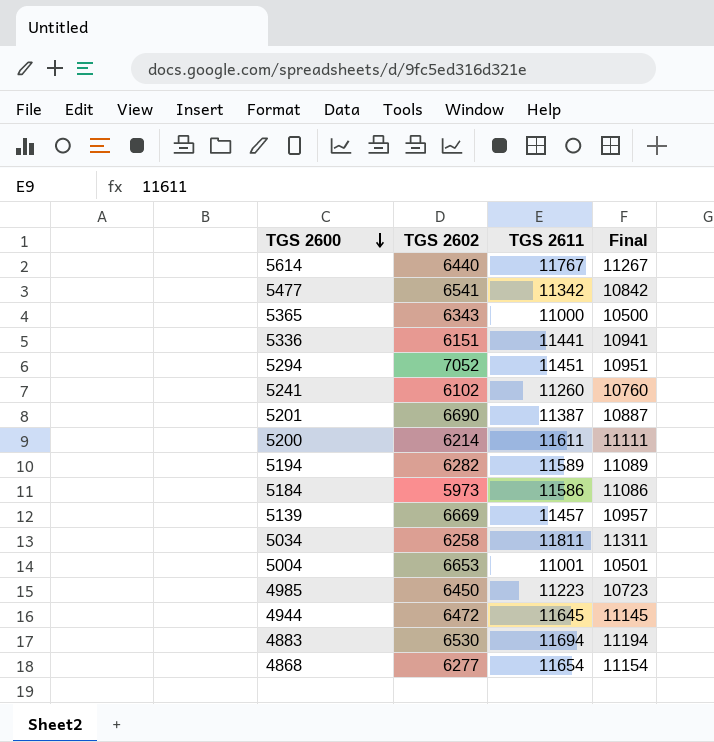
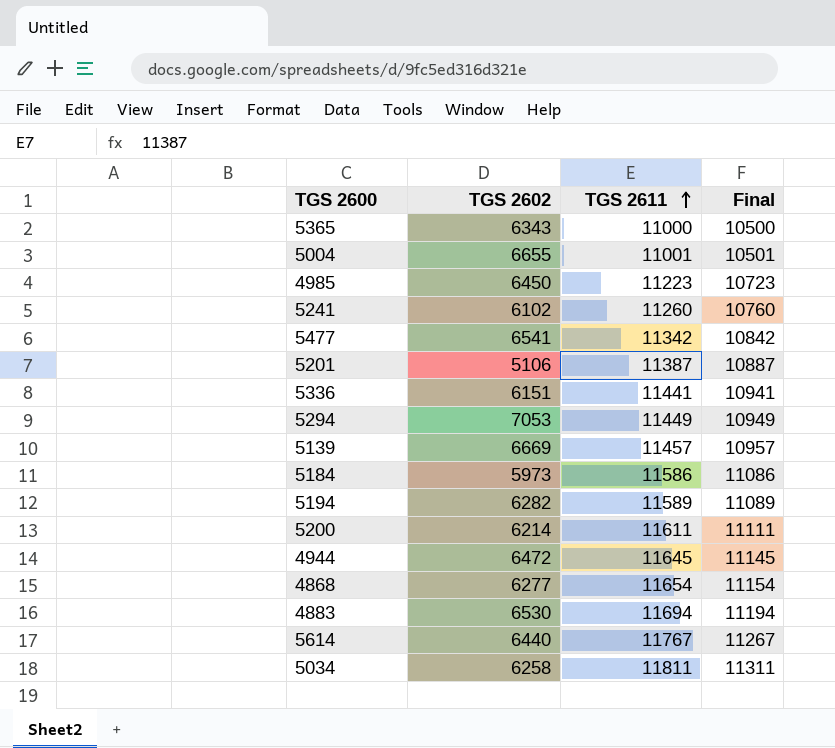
row order: TGS 2600 descending -> TGS 2611 ascending
5004 | TGS 2602: 6653 -> 6655
5201 | TGS 2602: 6690 -> 5106
5294 | TGS 2602: 7052 -> 7053
5294 | TGS 2611: 11451 -> 11449
5294 | Final: 10951 -> 10949

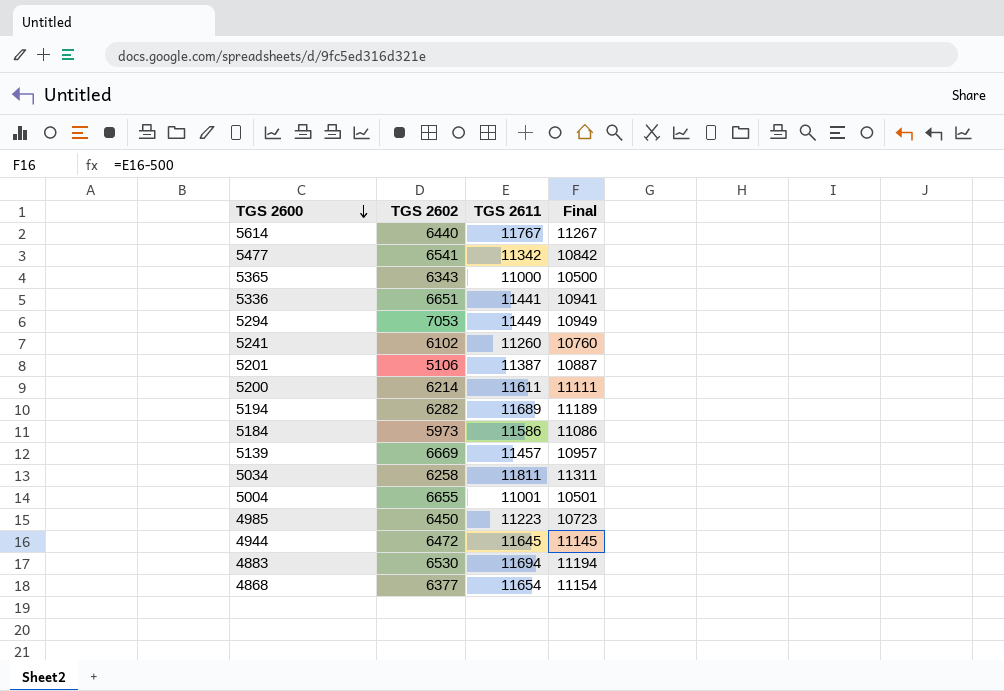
row order: TGS 2611 ascending -> TGS 2600 descending
5336 | TGS 2602: 6151 -> 6651
5194 | TGS 2611: 11589 -> 11689
5194 | Final: 11089 -> 11189
4868 | TGS 2602: 6277 -> 6377

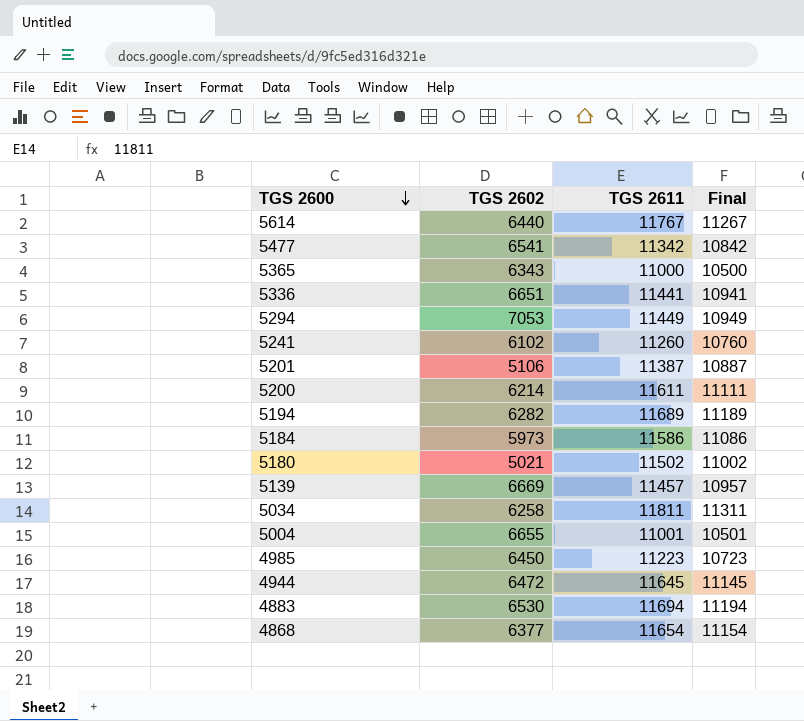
row 5180: none -> 5021 | 11502 | 11002

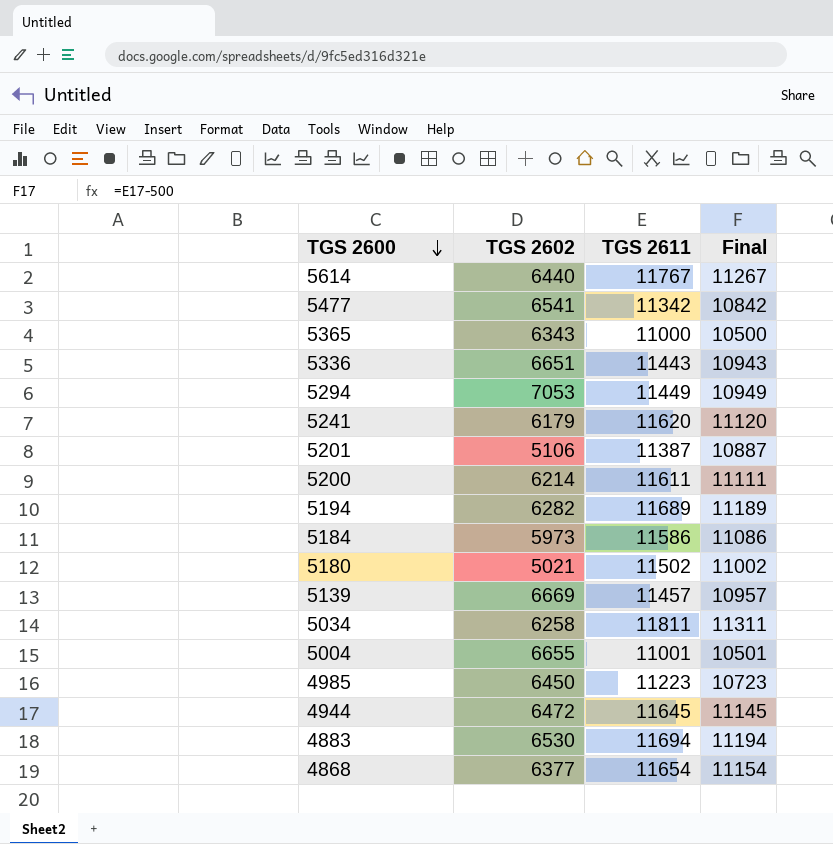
5336 | TGS 2611: 11441 -> 11443
5336 | Final: 10941 -> 10943
5241 | TGS 2602: 6102 -> 6179
5241 | TGS 2611: 11260 -> 11620
5241 | Final: 10760 -> 11120

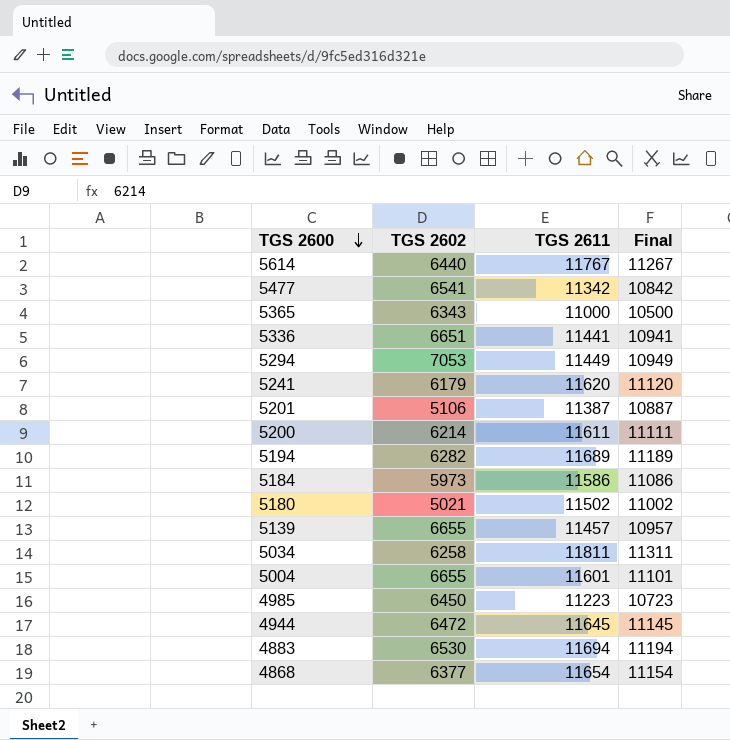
5336 | TGS 2611: 11443 -> 11441
5336 | Final: 10943 -> 10941
5139 | TGS 2602: 6669 -> 6655
5004 | TGS 2611: 11001 -> 11601
5004 | Final: 10501 -> 11101

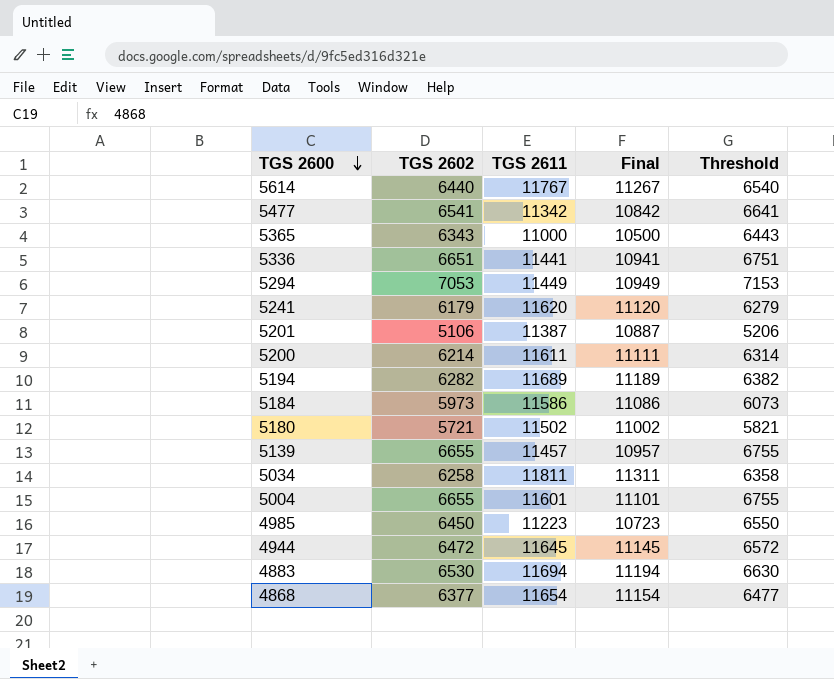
column Threshold | formula: none -> [TGS 2602] + 100
5180 | TGS 2602: 5021 -> 5721

